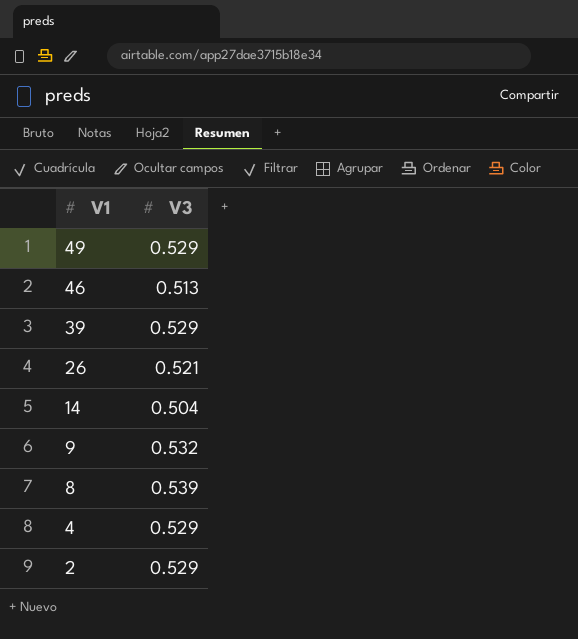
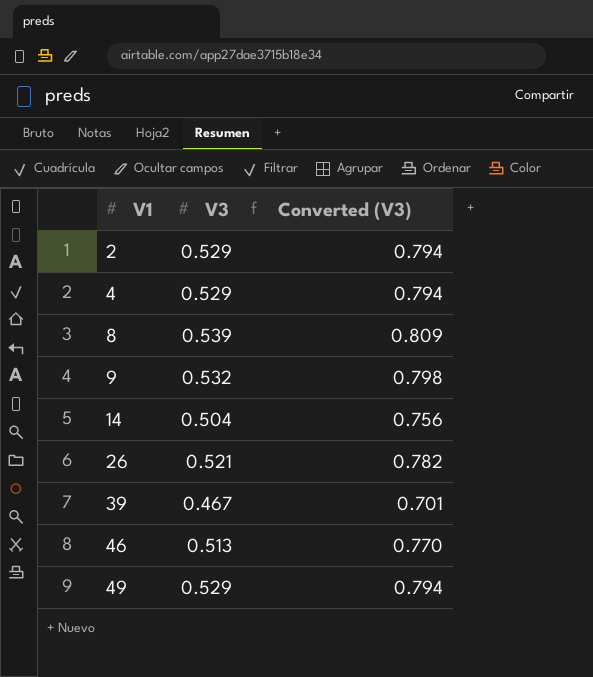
row order: V1 descending -> V1 ascending
column Converted (V3) | formula: none -> [V3] * 1.5
39 | V3: 0.529 -> 0.467

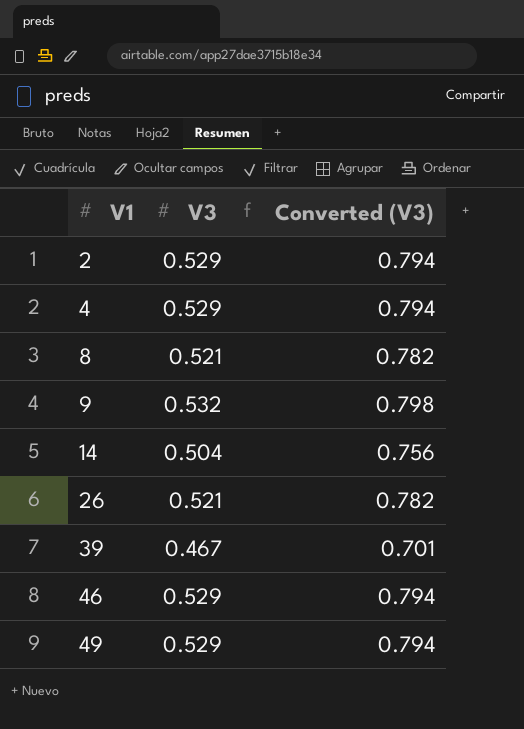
8 | V3: 0.539 -> 0.521
8 | Converted (V3): 0.809 -> 0.782
46 | V3: 0.513 -> 0.529
46 | Converted (V3): 0.770 -> 0.794

